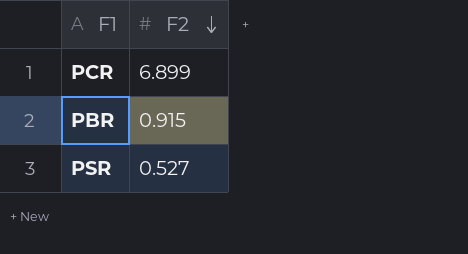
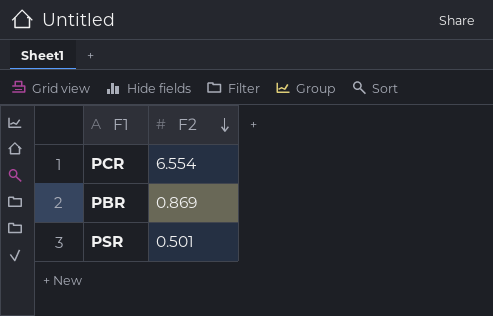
PCR | F2: 6.899 -> 6.554
PBR | F2: 0.915 -> 0.869
PSR | F2: 0.527 -> 0.501

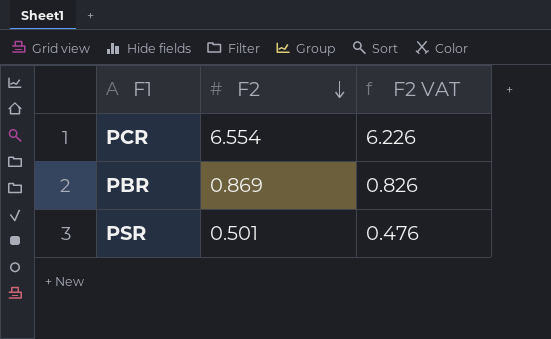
column F2 VAT | formula: none -> [F2] * 0.95

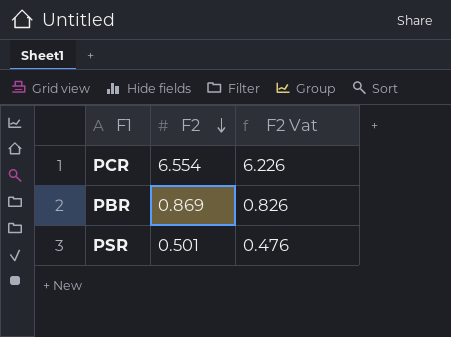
column name: F2 VAT -> F2 Vat

